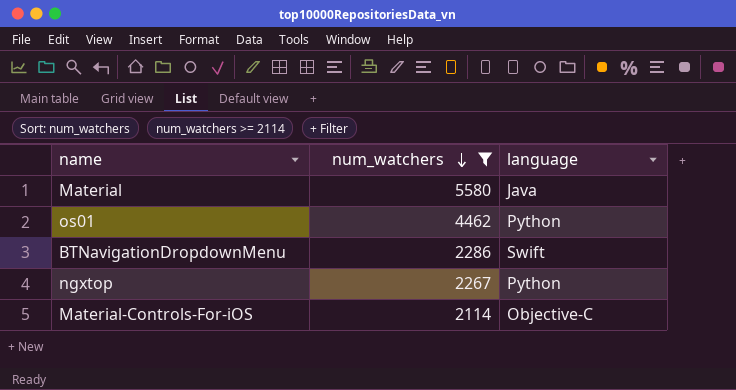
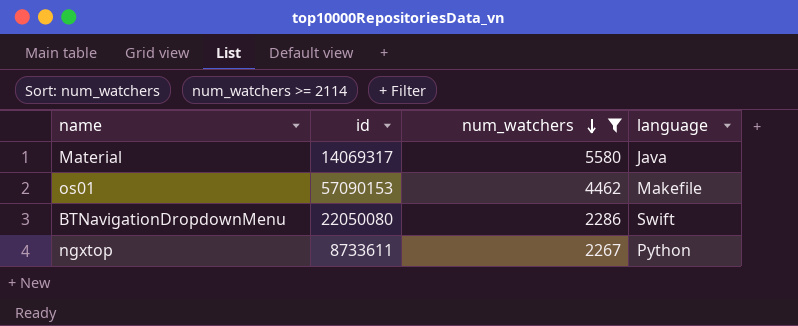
column id | position: none -> 2
row Material-Controls-For-iOS: 2114 | Objective-C -> none
os01 | language: Python -> Makefile

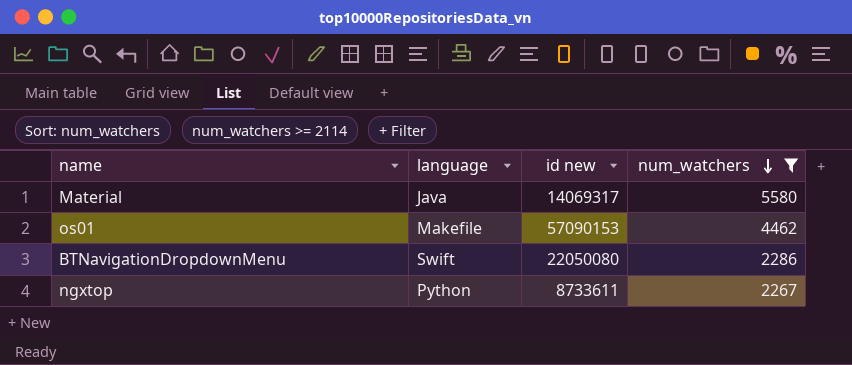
column language | position: 4 -> 2
column name: id -> id new

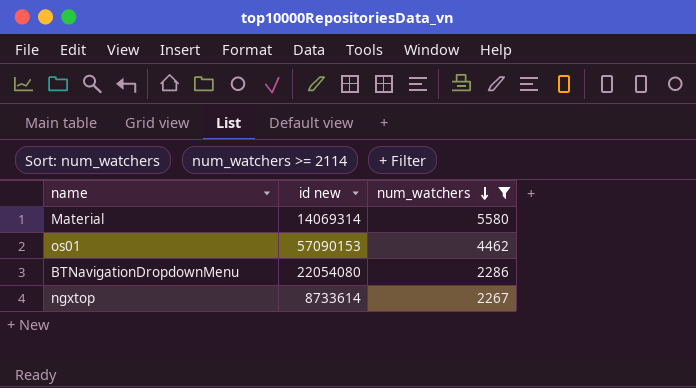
column language | position: 2 -> none
Material | id new: 14069317 -> 14069314
BTNavigationDropdownMenu | id new: 22050080 -> 22054080
ngxtop | id new: 8733611 -> 8733614

